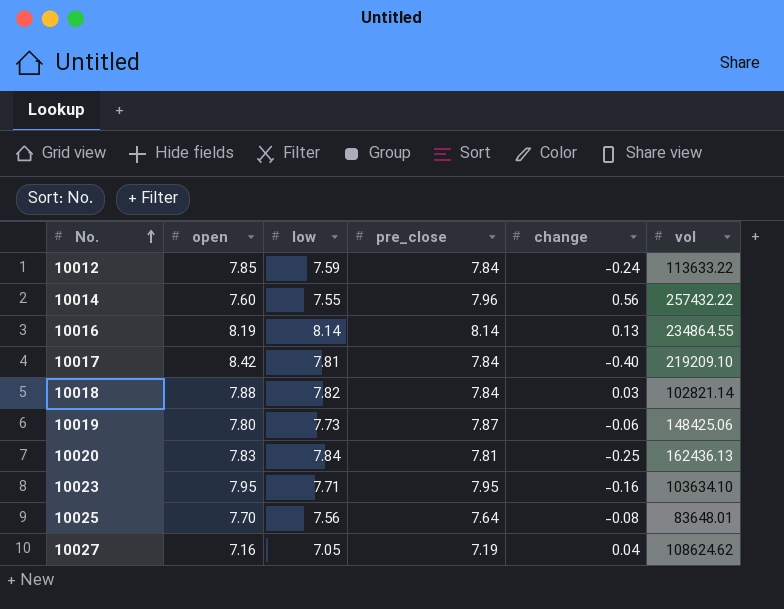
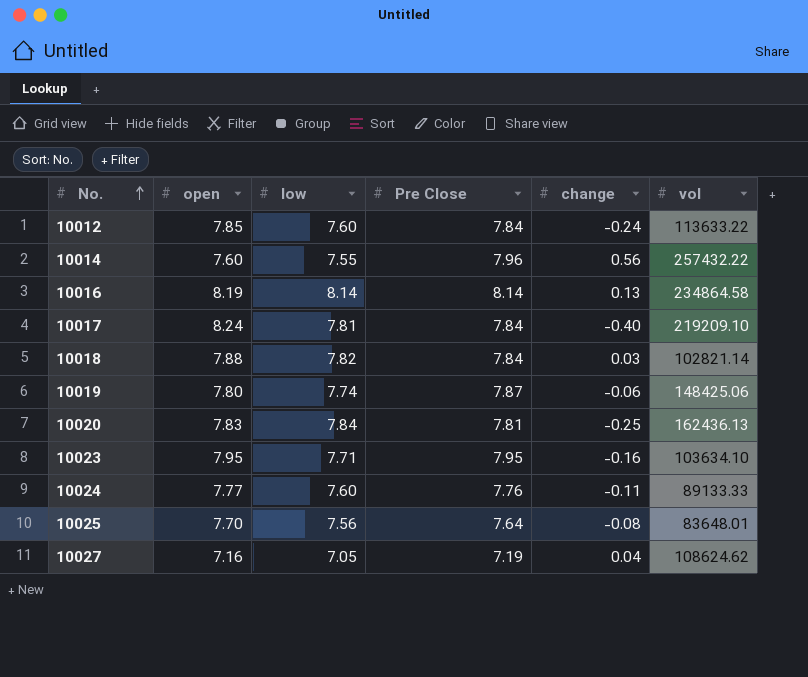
column name: pre_close -> Pre Close
10012 | low: 7.59 -> 7.60
10016 | vol: 234864.55 -> 234864.58
10017 | open: 8.42 -> 8.24
10019 | low: 7.73 -> 7.74
row 10024: none -> 7.77 | 7.60 | 7.76 | -0.11 | 89133.33

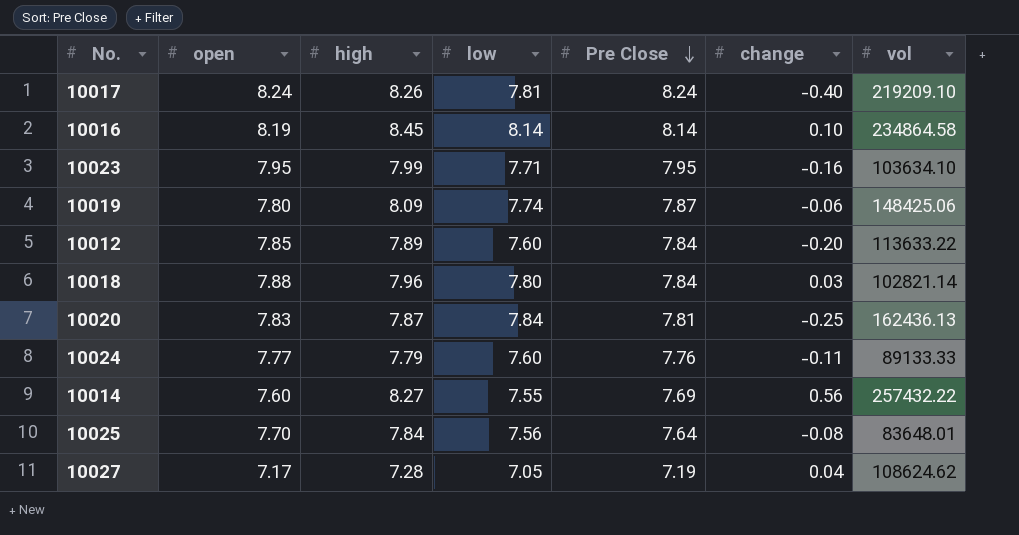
row order: No. ascending -> Pre Close descending
column high | position: none -> 3
10017 | Pre Close: 7.84 -> 8.24
10016 | change: 0.13 -> 0.10
10012 | change: -0.24 -> -0.20
10018 | low: 7.82 -> 7.80
10014 | Pre Close: 7.96 -> 7.69
10027 | open: 7.16 -> 7.17

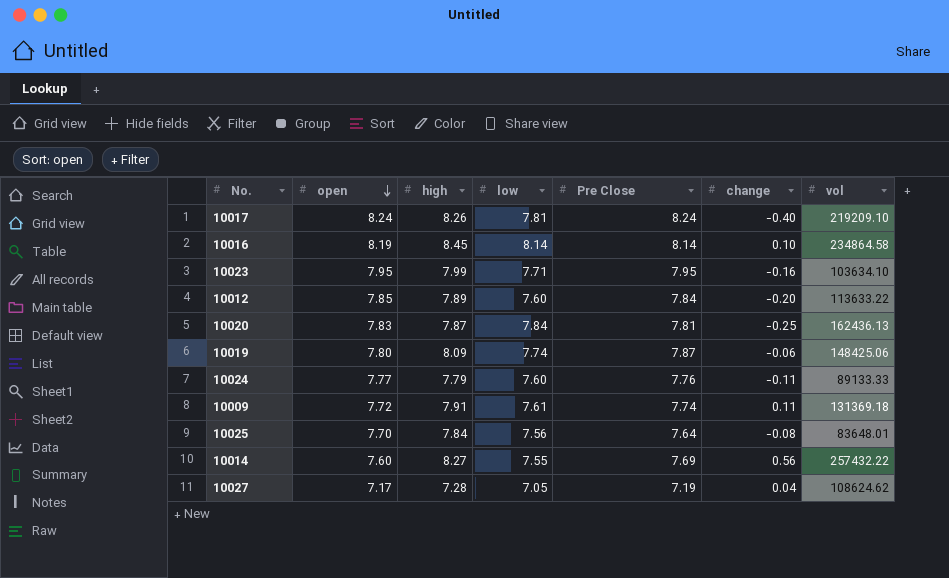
row order: Pre Close descending -> open descending
row 10018: 7.88 | 7.96 | 7.80 | 7.84 | 0.03 | 102821.14 -> none
row 10009: none -> 7.72 | 7.91 | 7.61 | 7.74 | 0.11 | 131369.18

